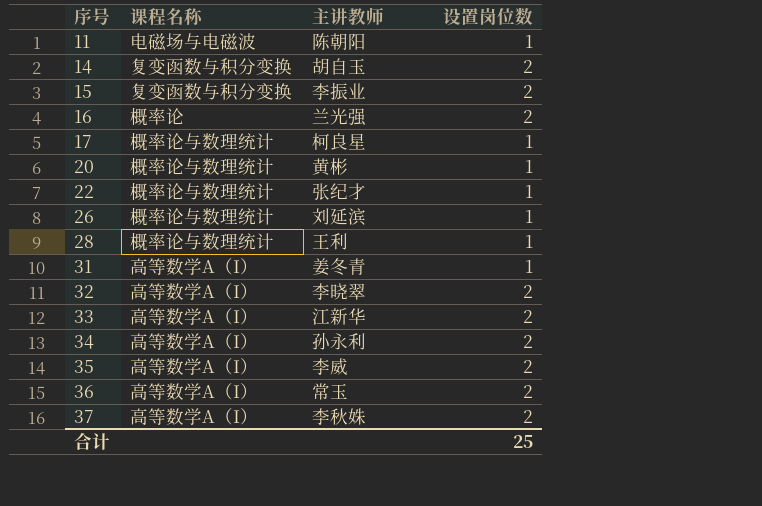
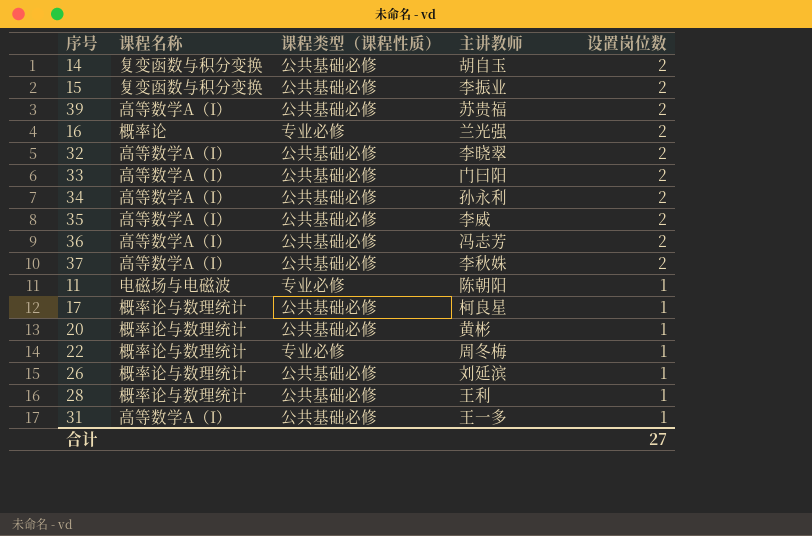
row order: 序号 ascending -> 设置岗位数 descending
column 课程类型（课程性质） | position: none -> 3
row 39: none -> 高等数学A（I） | 公共基础必修 | 苏贵福 | 2
33 | 主讲教师: 江新华 -> 门曰阳
36 | 主讲教师: 常玉 -> 冯志芳
22 | 主讲教师: 张纪才 -> 周冬梅
31 | 主讲教师: 姜冬青 -> 王一多
合计 | 设置岗位数: 25 -> 27

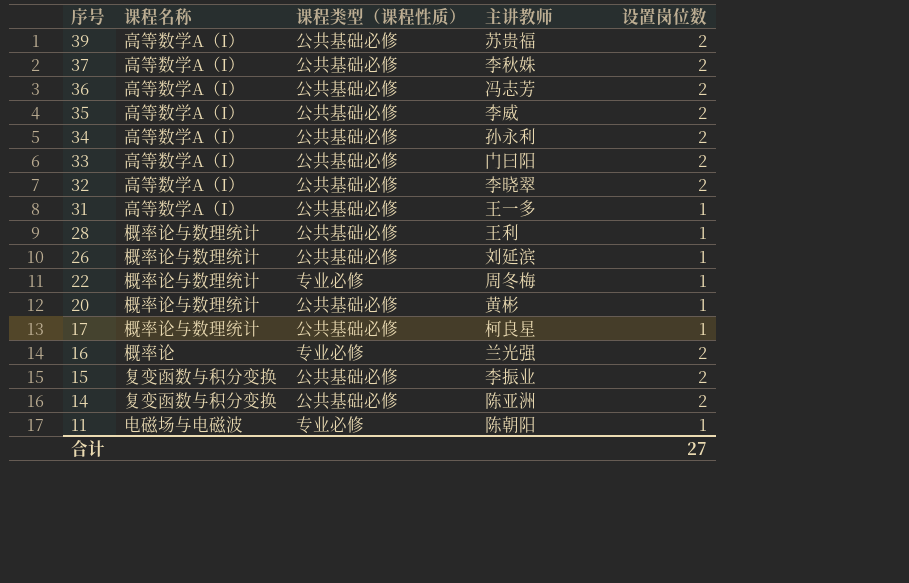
row order: 设置岗位数 descending -> 序号 descending
14 | 主讲教师: 胡自玉 -> 陈亚洲

